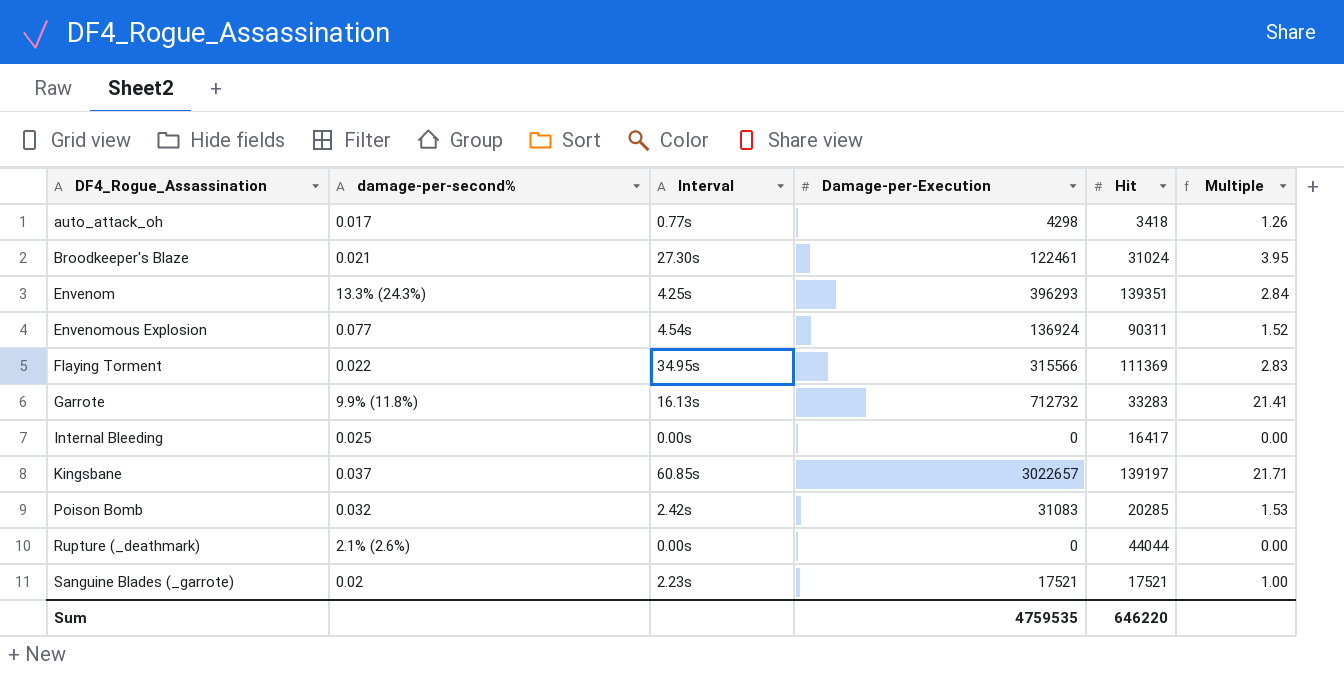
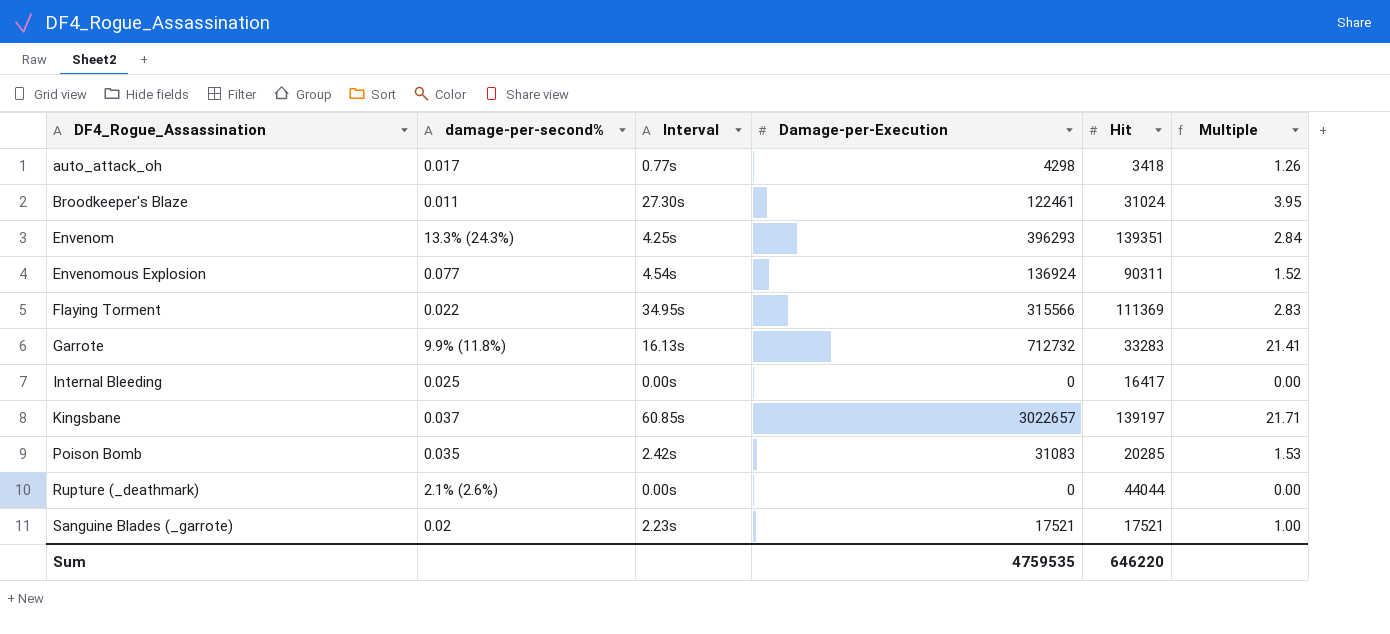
Broodkeeper's Blaze | damage-per-second%: 0.021 -> 0.011
Poison Bomb | damage-per-second%: 0.032 -> 0.035

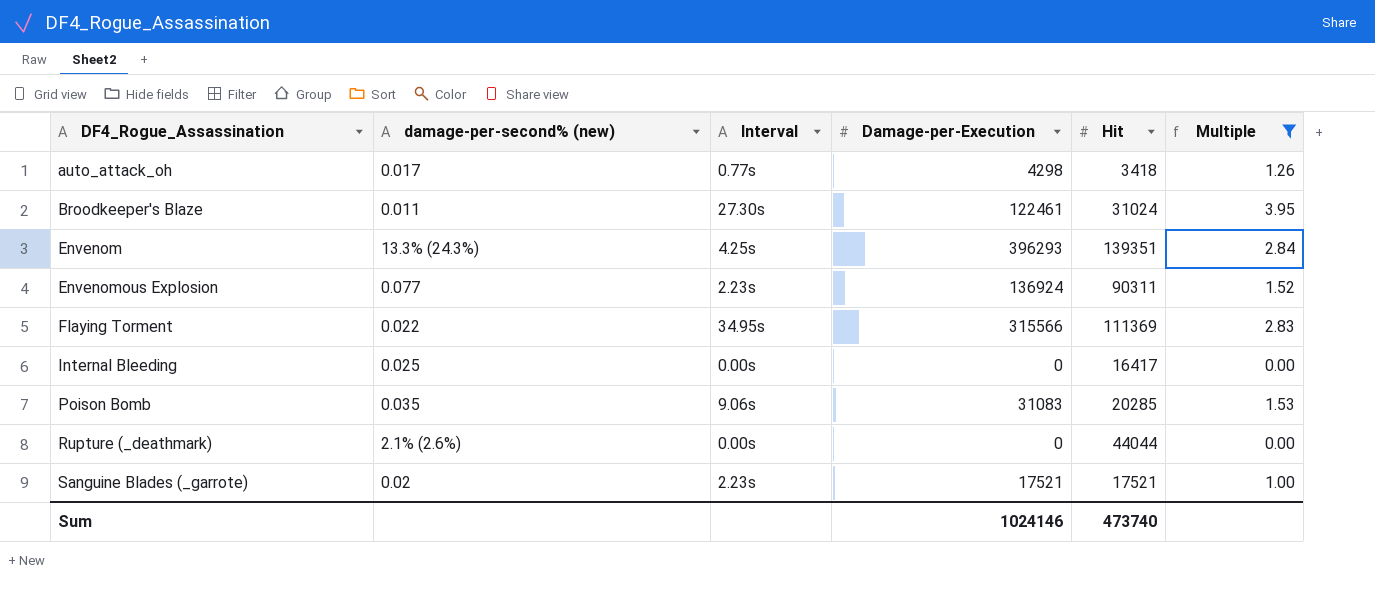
filter: none -> Multiple <= 3.95
column name: damage-per-second% -> damage-per-second% (new)
Envenomous Explosion | Interval: 4.54s -> 2.23s
Poison Bomb | Interval: 2.42s -> 9.06s
Sum | Damage-per-Execution: 4759535 -> 1024146
Sum | Hit: 646220 -> 473740

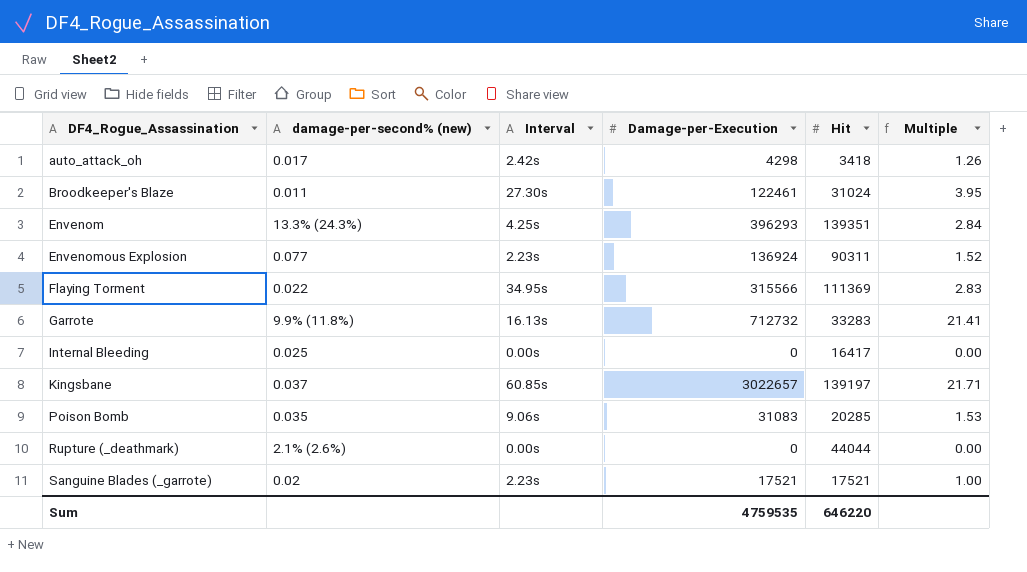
filter: Multiple <= 3.95 -> none
auto_attack_oh | Interval: 0.77s -> 2.42s
Sum | Damage-per-Execution: 1024146 -> 4759535
Sum | Hit: 473740 -> 646220

